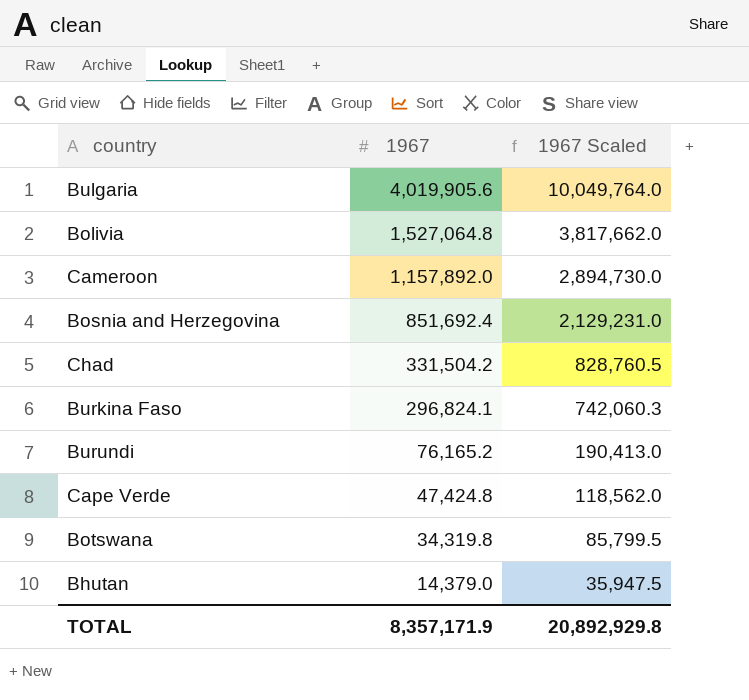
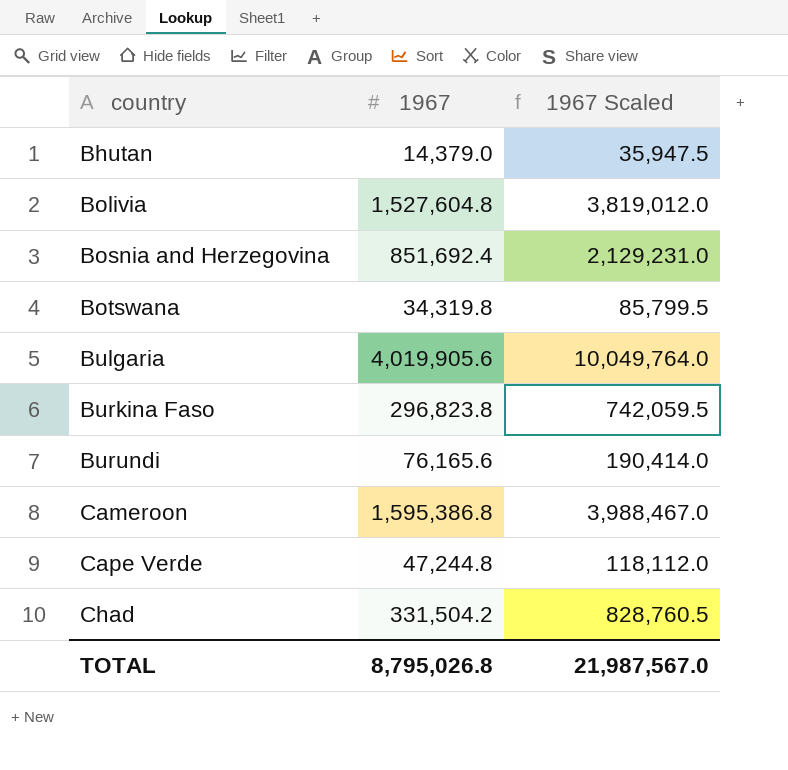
row order: 1967 descending -> country ascending
Bolivia | 1967: 1,527,064.8 -> 1,527,604.8
Bolivia | 1967 Scaled: 3,817,662.0 -> 3,819,012.0
Burkina Faso | 1967: 296,824.1 -> 296,823.8
Burkina Faso | 1967 Scaled: 742,060.3 -> 742,059.5
Burundi | 1967: 76,165.2 -> 76,165.6
Burundi | 1967 Scaled: 190,413.0 -> 190,414.0
Cameroon | 1967: 1,157,892.0 -> 1,595,386.8
Cameroon | 1967 Scaled: 2,894,730.0 -> 3,988,467.0
Cape Verde | 1967: 47,424.8 -> 47,244.8
Cape Verde | 1967 Scaled: 118,562.0 -> 118,112.0
TOTAL | 1967: 8,357,171.9 -> 8,795,026.8
TOTAL | 1967 Scaled: 20,892,929.8 -> 21,987,567.0

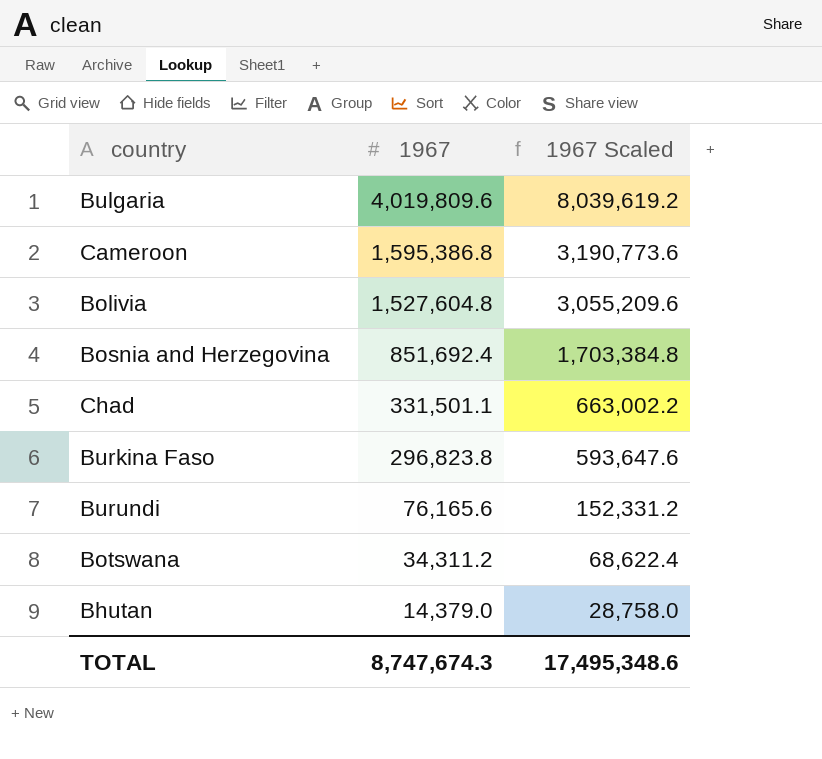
row order: country ascending -> 1967 descending
column 1967 Scaled | formula: [1967] * 2.5 -> [1967] * 2
row Cape Verde: 47,244.8 | 118,112.0 -> none
Bulgaria | 1967: 4,019,905.6 -> 4,019,809.6
Chad | 1967: 331,504.2 -> 331,501.1
Botswana | 1967: 34,319.8 -> 34,311.2
TOTAL | 1967: 8,795,026.8 -> 8,747,674.3
TOTAL | 1967 Scaled: 21,987,567.0 -> 17,495,348.6

